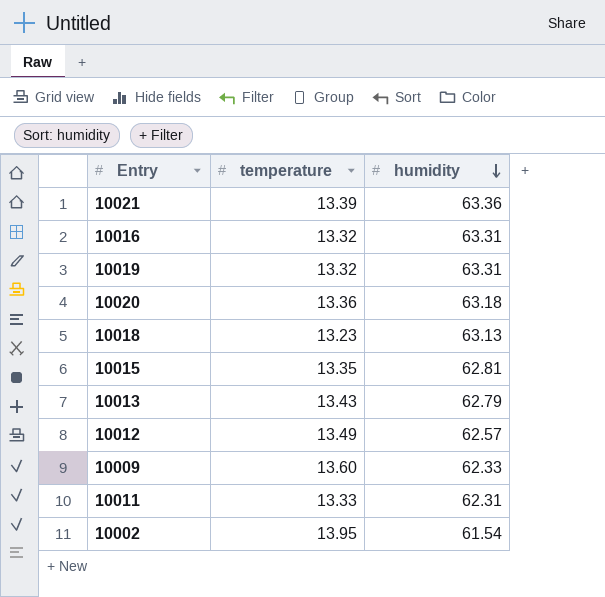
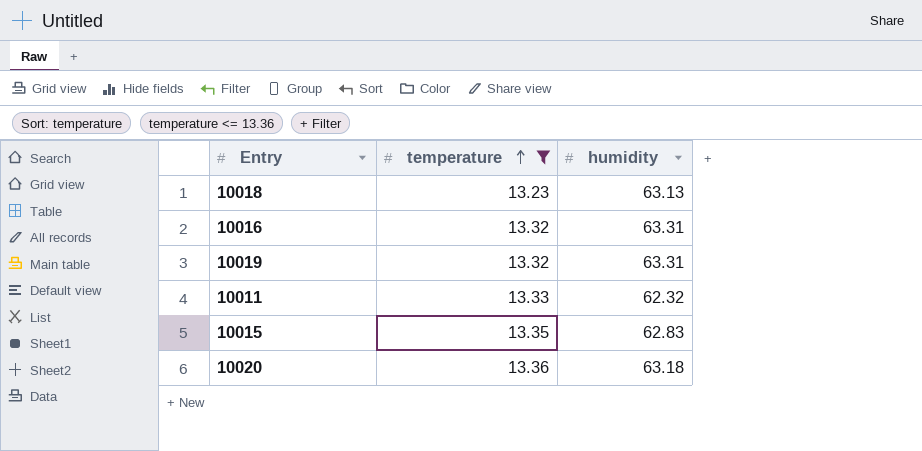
filter: none -> temperature <= 13.36
row order: humidity descending -> temperature ascending
10011 | humidity: 62.31 -> 62.32
10015 | humidity: 62.81 -> 62.83

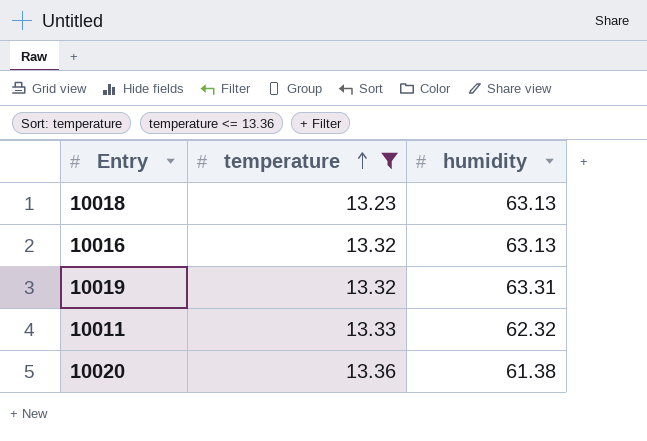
row 10015: 13.35 | 62.83 -> none
10016 | humidity: 63.31 -> 63.13
10020 | humidity: 63.18 -> 61.38

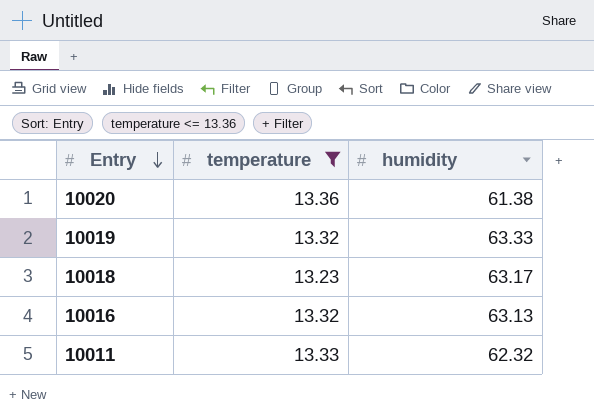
row order: temperature ascending -> Entry descending
10019 | humidity: 63.31 -> 63.33
10018 | humidity: 63.13 -> 63.17

